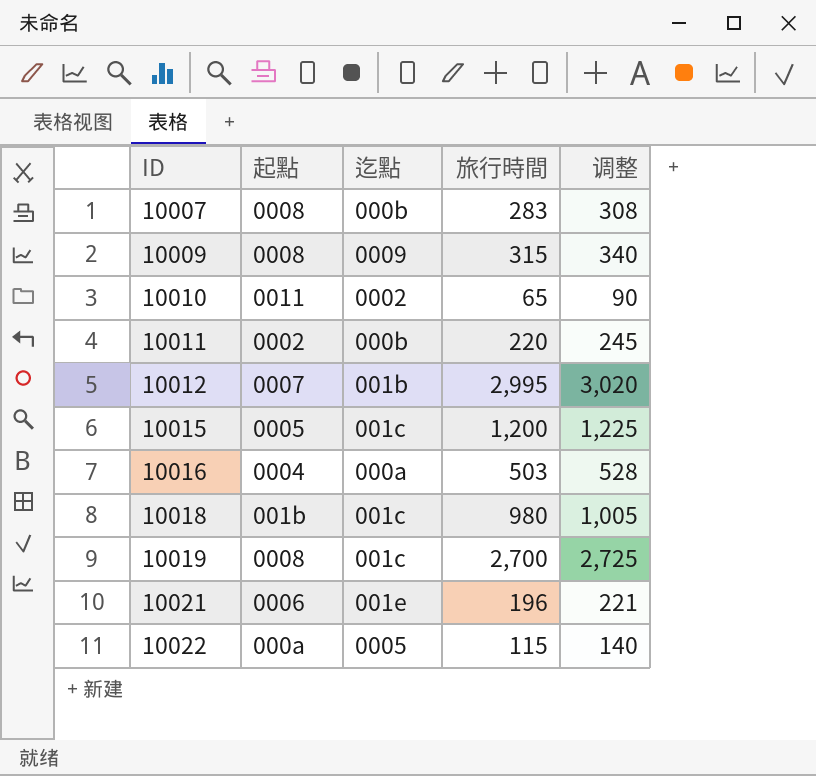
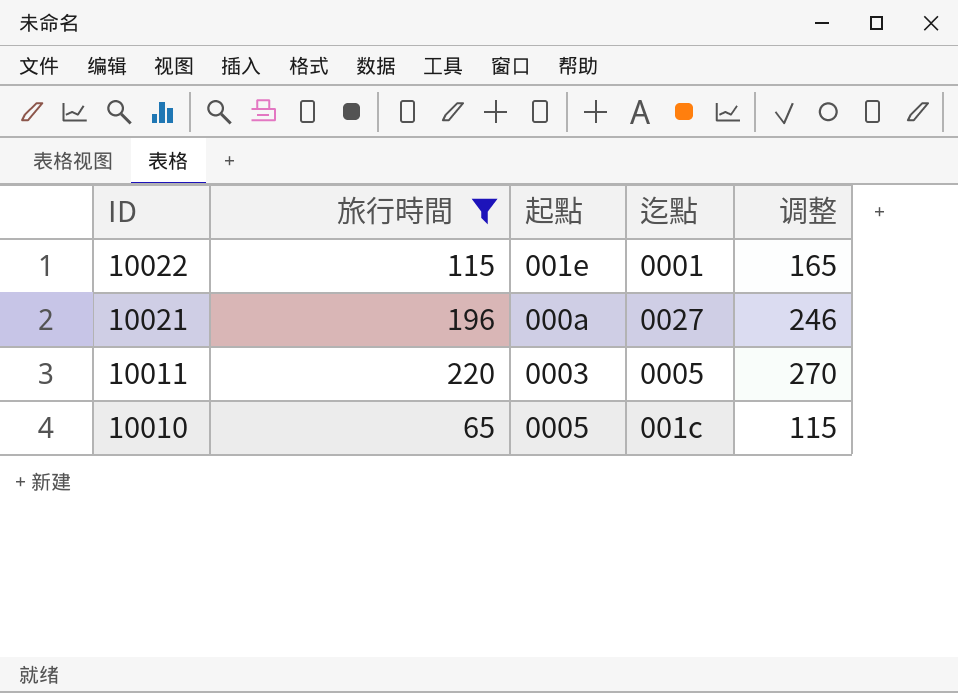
filter: none -> 旅行時間 <= 220
row order: ID ascending -> ID descending
column 旅行時間 | position: 4 -> 2
column 调整 | formula: [旅行時間] + 25 -> [旅行時間] + 50
10022 | 起點: 000a -> 001e
10022 | 迄點: 0005 -> 0001
10021 | 起點: 0006 -> 000a
10021 | 迄點: 001e -> 0027
10011 | 起點: 0002 -> 0003
10011 | 迄點: 000b -> 0005
10010 | 起點: 0011 -> 0005
10010 | 迄點: 0002 -> 001c

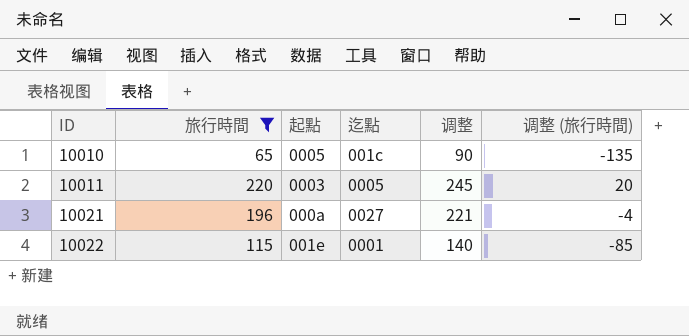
row order: ID descending -> ID ascending
column 调整 | formula: [旅行時間] + 50 -> [旅行時間] + 25
column 调整 (旅行時間) | formula: none -> [旅行時間] - 200

